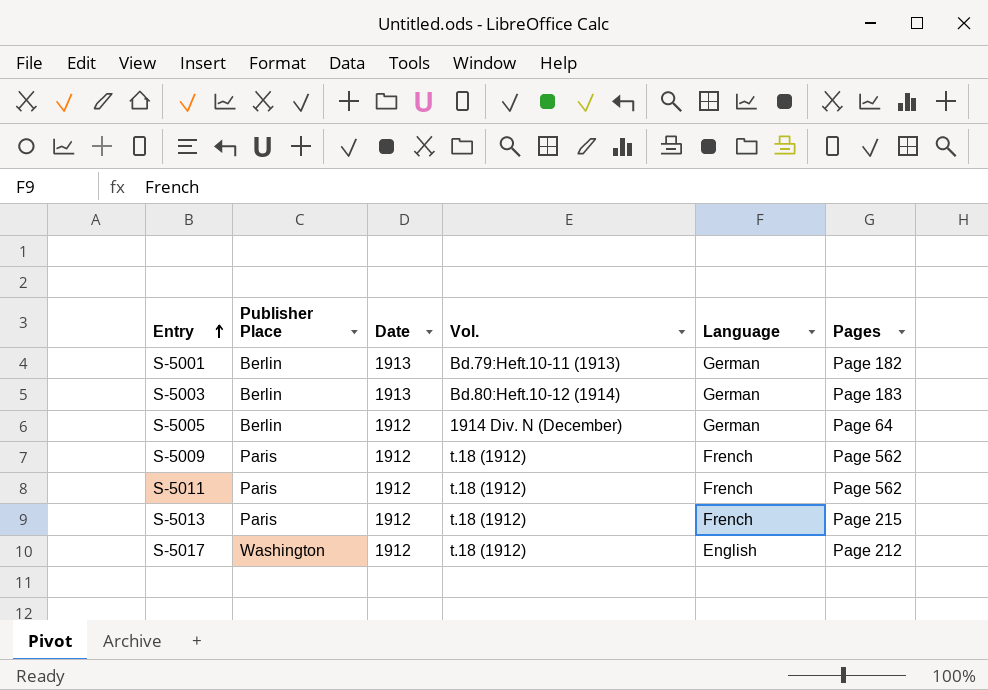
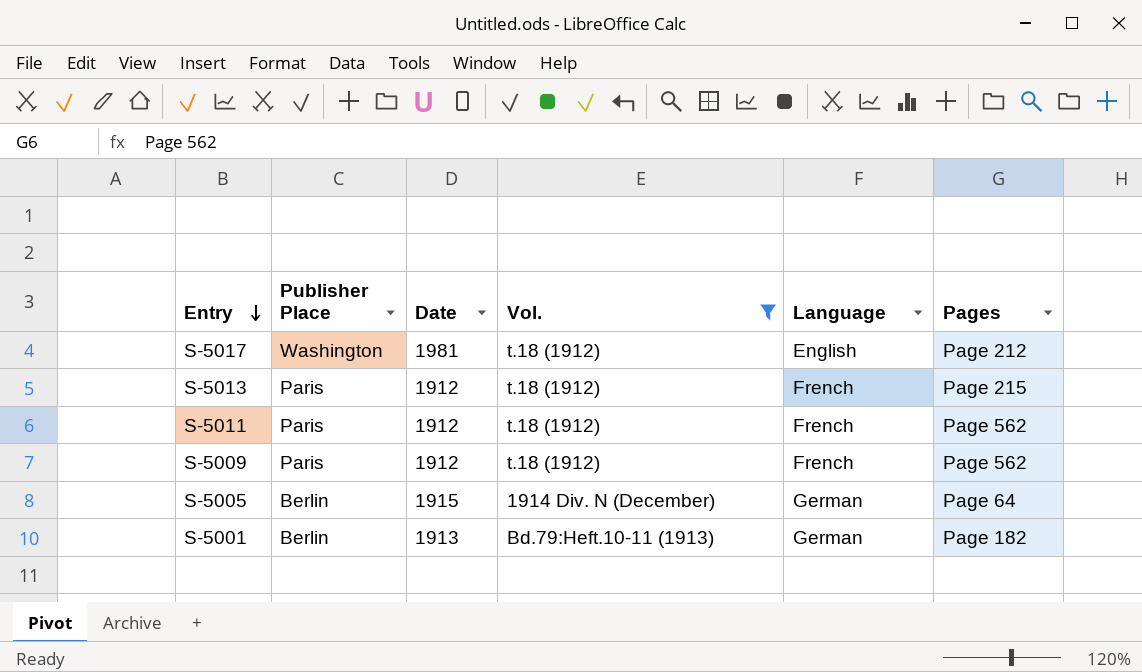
filter: none -> Vol. != Bd.80:Heft.10-12 (1914)
row order: Entry ascending -> Entry descending
S-5017 | Date: 1912 -> 1981
S-5005 | Date: 1912 -> 1915

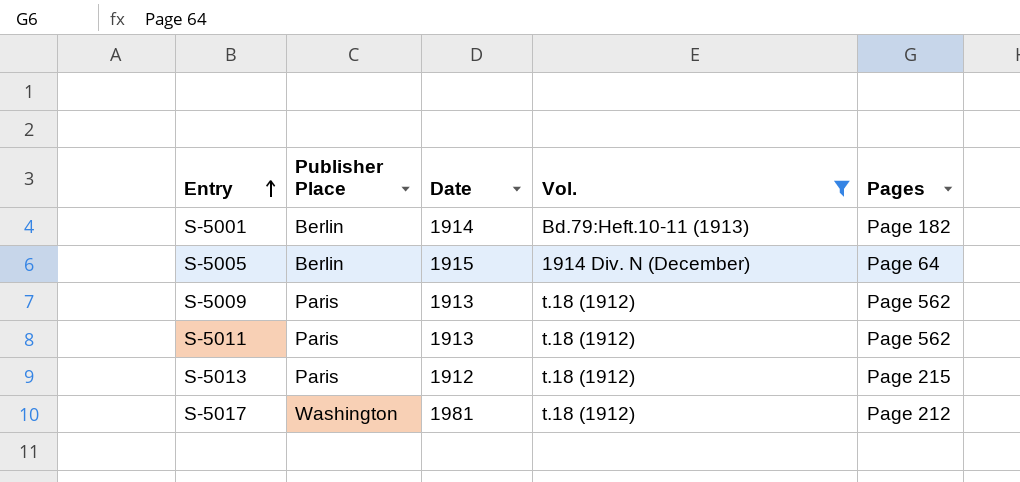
row order: Entry descending -> Entry ascending
column Language | position: 5 -> none
S-5001 | Date: 1913 -> 1914
S-5009 | Date: 1912 -> 1913
S-5011 | Date: 1912 -> 1913

